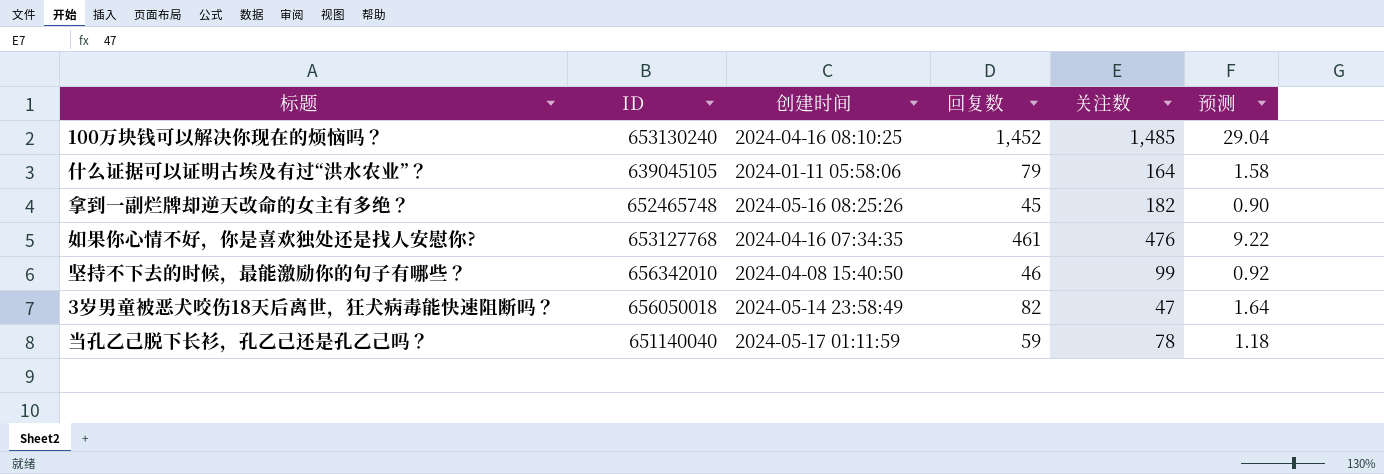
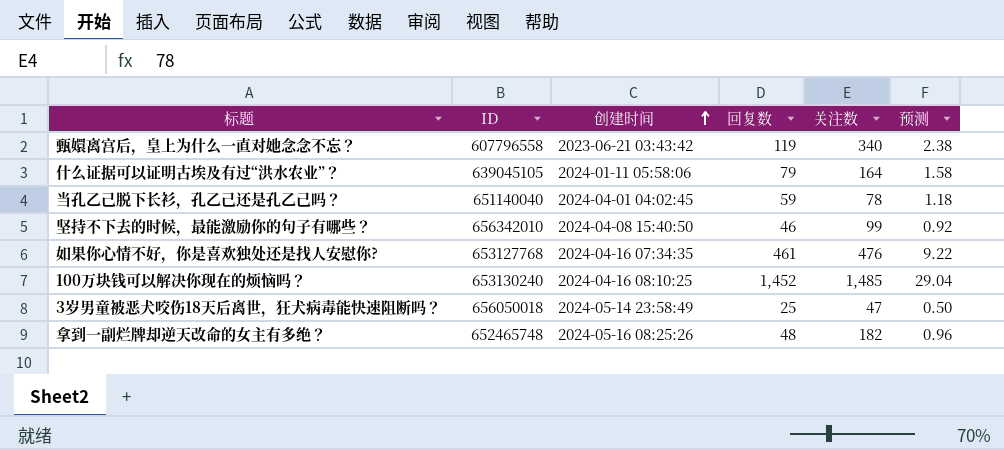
row order: none -> 创建时间 ascending
row 甄嬛离宫后，皇上为什么一直对她念念不忘？: none -> 607796558 | 2023-06-21 03:43:42 | 119 | 340 | 2.38
当孔乙己脱下长衫，孔乙己还是孔乙己吗？ | 创建时间: 2024-05-17 01:11:59 -> 2024-04-01 04:02:45
3岁男童被恶犬咬伤18天后离世，狂犬病毒能快速阻断吗？ | 回复数: 82 -> 25
3岁男童被恶犬咬伤18天后离世，狂犬病毒能快速阻断吗？ | 预测: 1.64 -> 0.50
拿到一副烂牌却逆天改命的女主有多绝？ | 回复数: 45 -> 48
拿到一副烂牌却逆天改命的女主有多绝？ | 预测: 0.90 -> 0.96

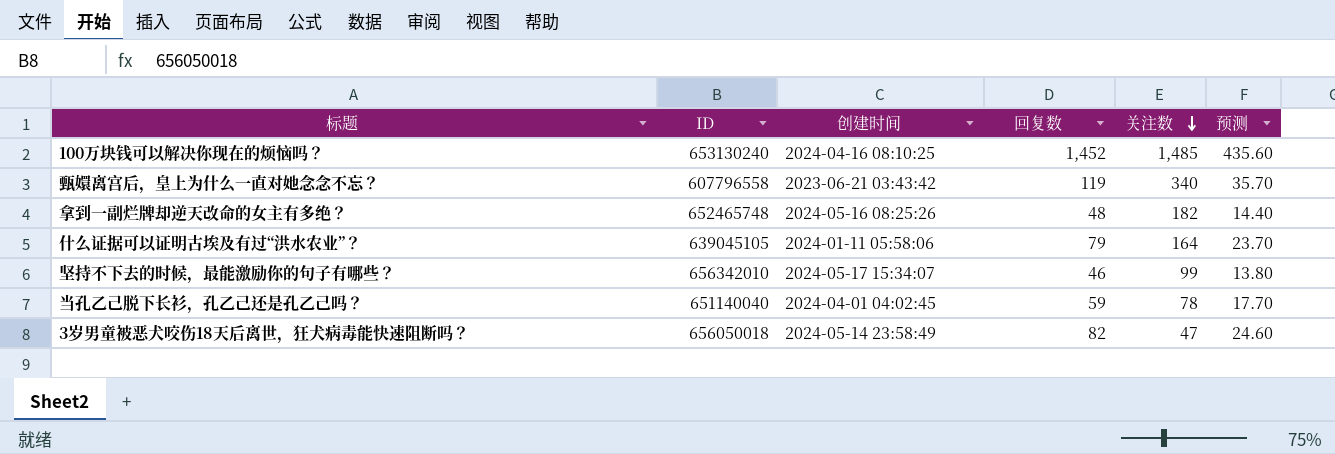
row order: 创建时间 ascending -> 关注数 descending
column 预测 | formula: [回复数] * 0.02 -> [回复数] * 0.3
row 如果你心情不好，你是喜欢独处还是找人安慰你?: 653127768 | 2024-04-16 07:34:35 | 461 | 476 | 9.22 -> none
坚持不下去的时候，最能激励你的句子有哪些？ | 创建时间: 2024-04-08 15:40:50 -> 2024-05-17 15:34:07
3岁男童被恶犬咬伤18天后离世，狂犬病毒能快速阻断吗？ | 回复数: 25 -> 82

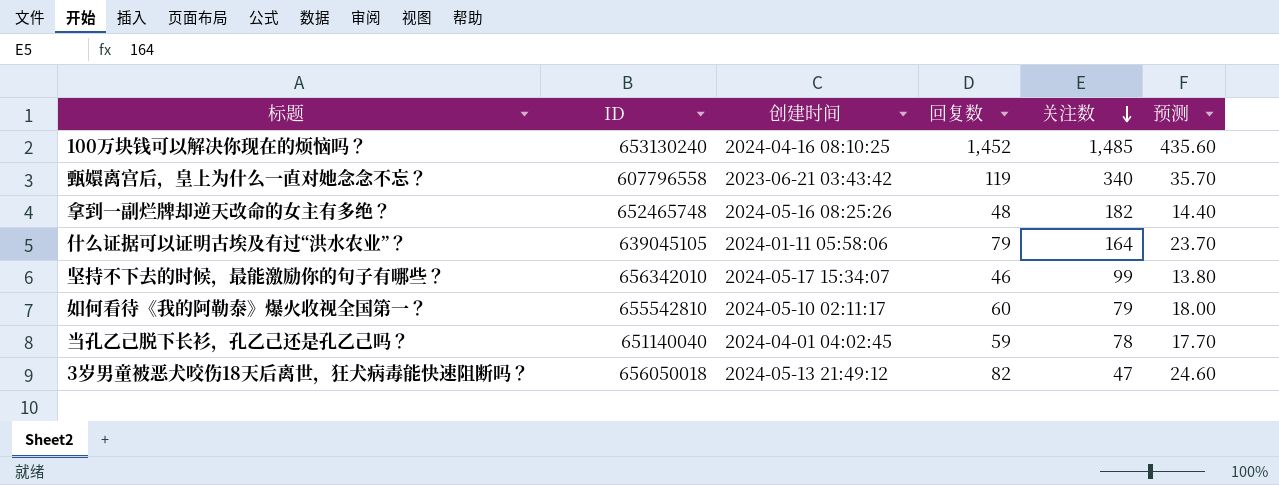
row 如何看待《我的阿勒泰》爆火收视全国第一？: none -> 655542810 | 2024-05-10 02:11:17 | 60 | 79 | 18.00
3岁男童被恶犬咬伤18天后离世，狂犬病毒能快速阻断吗？ | 创建时间: 2024-05-14 23:58:49 -> 2024-05-13 21:49:12

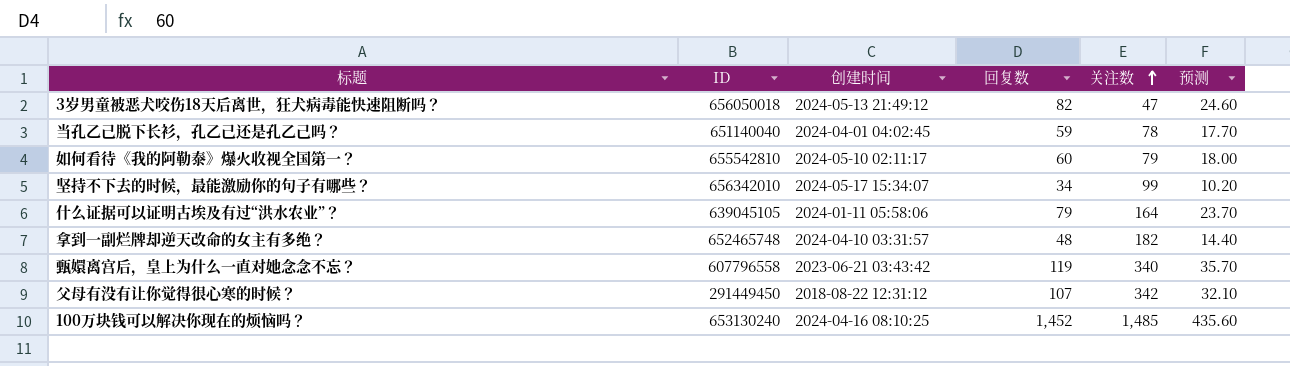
row order: 关注数 descending -> 关注数 ascending
坚持不下去的时候，最能激励你的句子有哪些？ | 回复数: 46 -> 34
坚持不下去的时候，最能激励你的句子有哪些？ | 预测: 13.80 -> 10.20
拿到一副烂牌却逆天改命的女主有多绝？ | 创建时间: 2024-05-16 08:25:26 -> 2024-04-10 03:31:57
row 父母有没有让你觉得很心寒的时候？: none -> 291449450 | 2018-08-22 12:31:12 | 107 | 342 | 32.10

